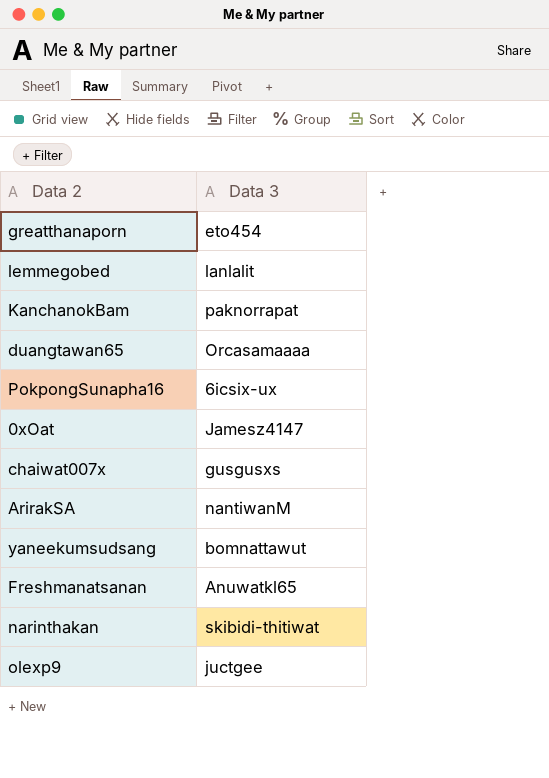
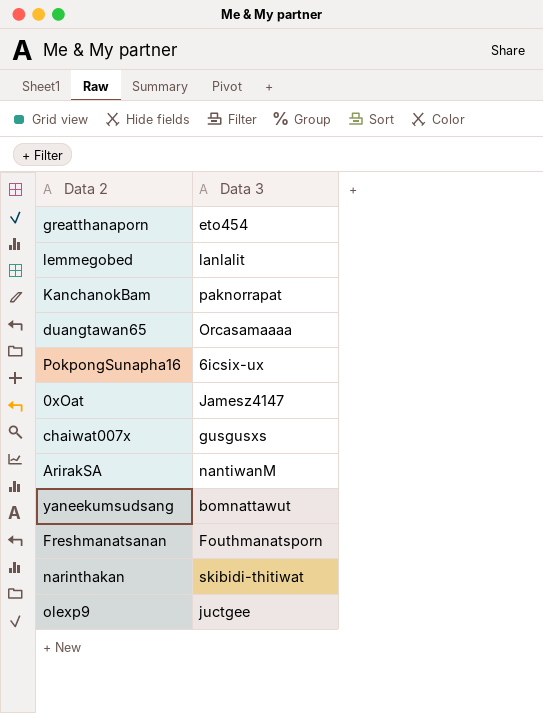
Freshmanatsanan | Data 3: Anuwatkl65 -> Fouthmanatsporn

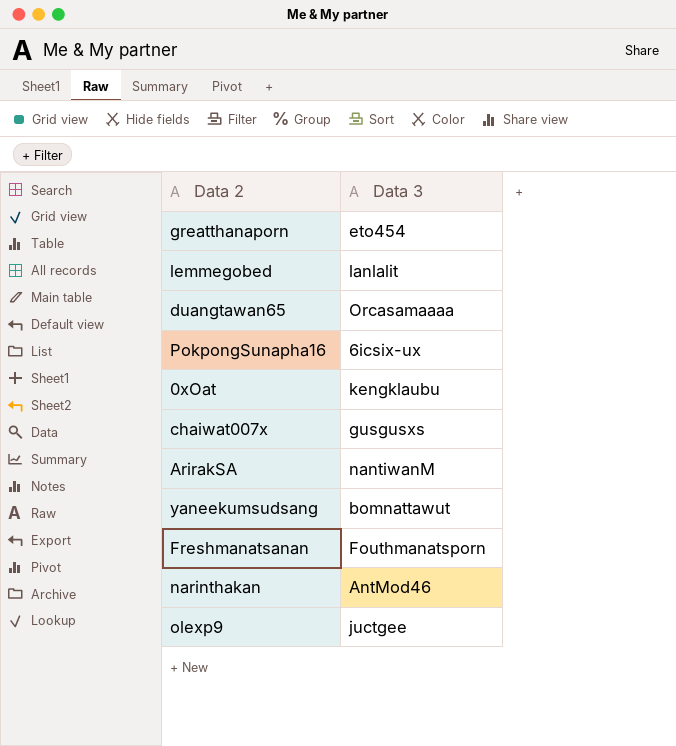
row KanchanokBam: paknorrapat -> none
0xOat | Data 3: Jamesz4147 -> kengklaubu
narinthakan | Data 3: skibidi-thitiwat -> AntMod46

